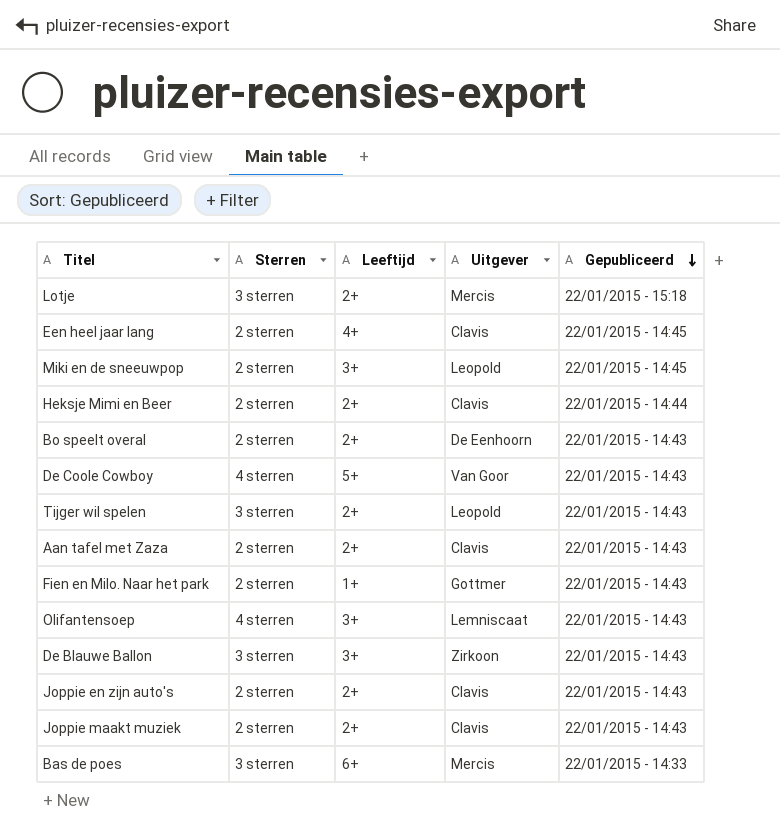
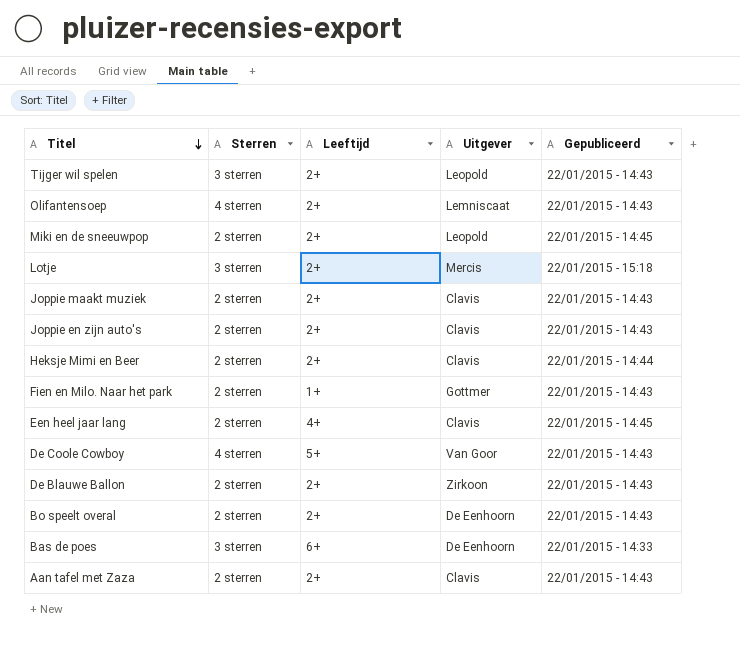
row order: Gepubliceerd descending -> Titel descending
Olifantensoep | Leeftijd: 3+ -> 2+
Miki en de sneeuwpop | Leeftijd: 3+ -> 2+
De Blauwe Ballon | Sterren: 3 sterren -> 2 sterren
De Blauwe Ballon | Leeftijd: 3+ -> 2+
Bas de poes | Uitgever: Mercis -> De Eenhoorn

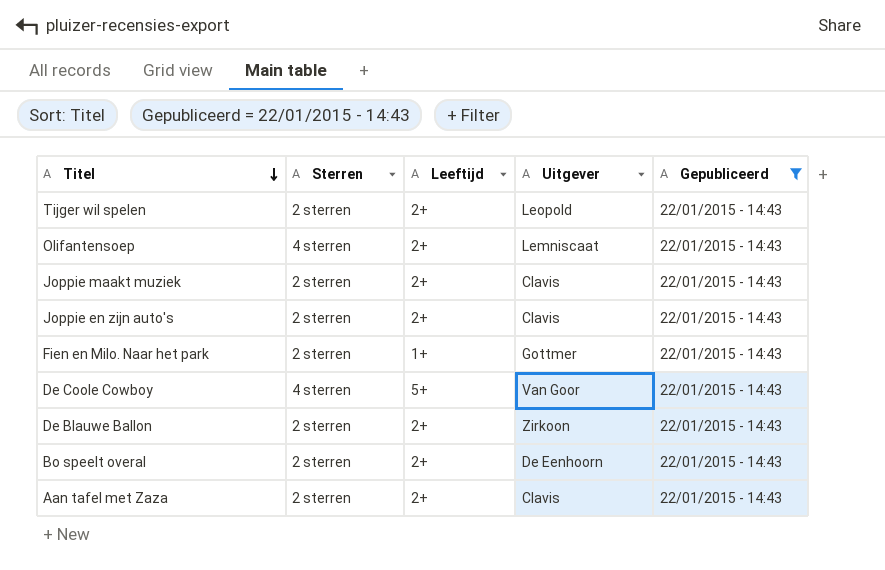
filter: none -> Gepubliceerd = 22/01/2015 - 14:43
Tijger wil spelen | Sterren: 3 sterren -> 2 sterren

